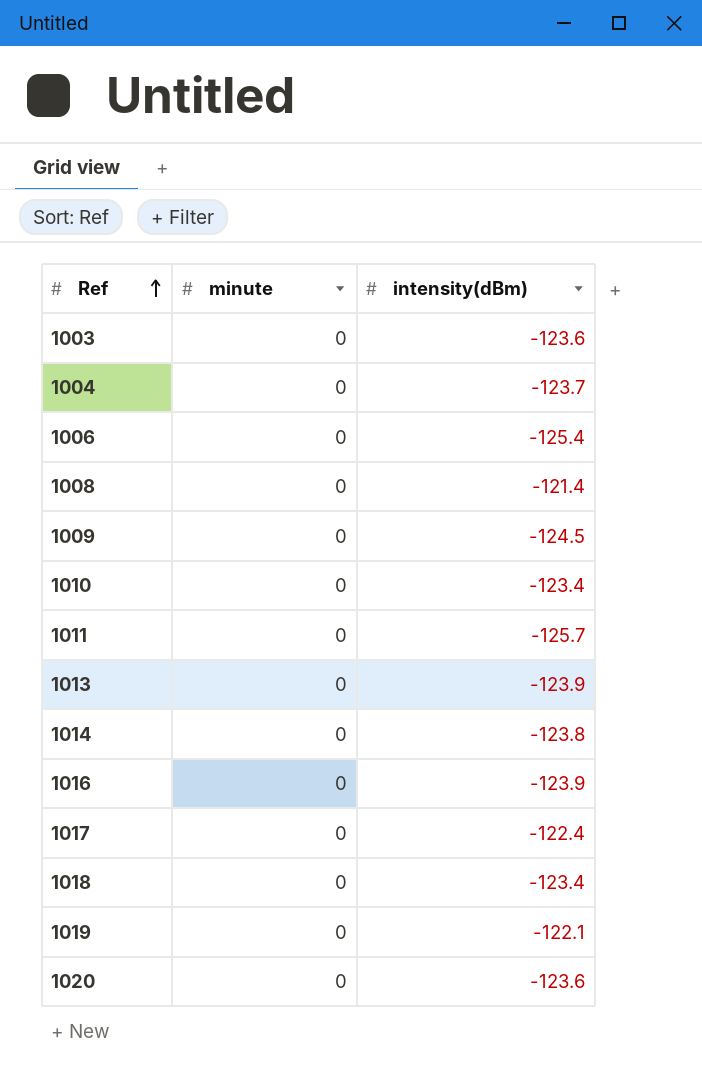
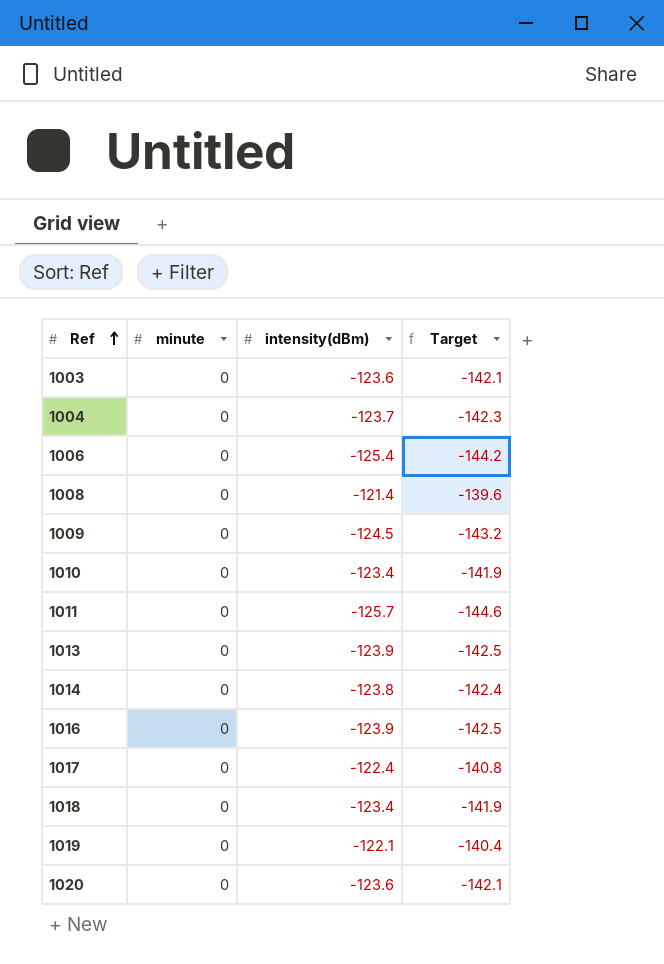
column Target | formula: none -> [intensity(dBm)] * 1.15

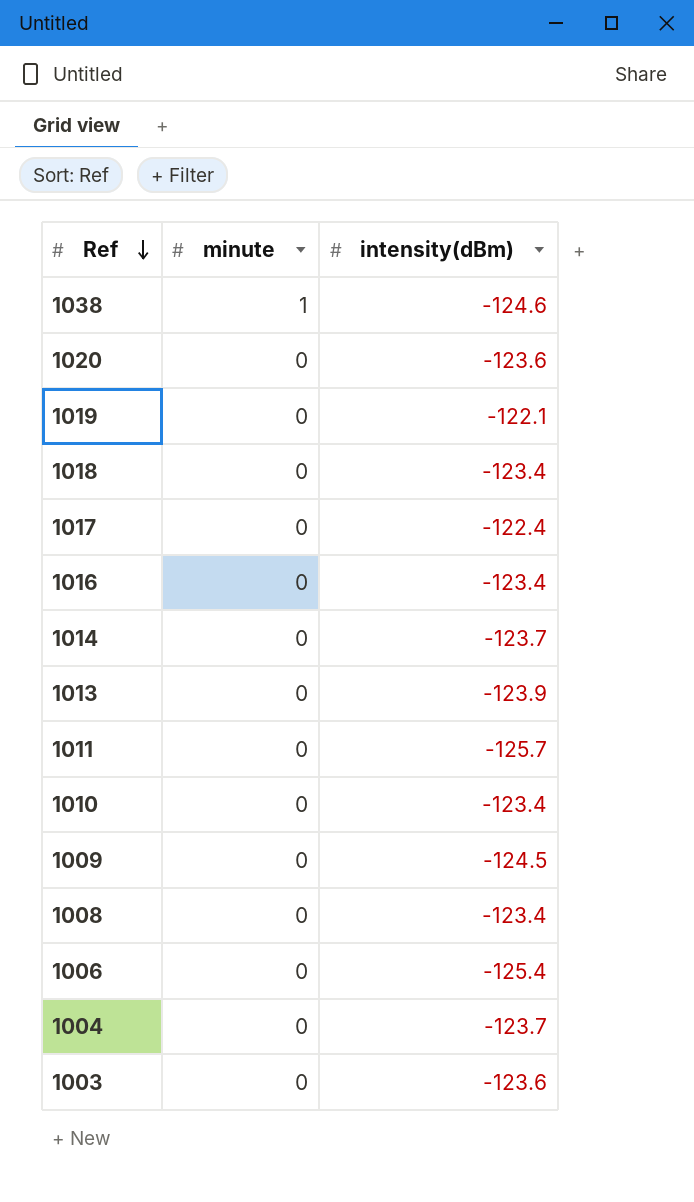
row order: Ref ascending -> Ref descending
column Target | formula: [intensity(dBm)] * 1.15 -> none
row 1038: none -> 1 | -124.6
1016 | intensity(dBm): -123.9 -> -123.4
1014 | intensity(dBm): -123.8 -> -123.7
1008 | intensity(dBm): -121.4 -> -123.4

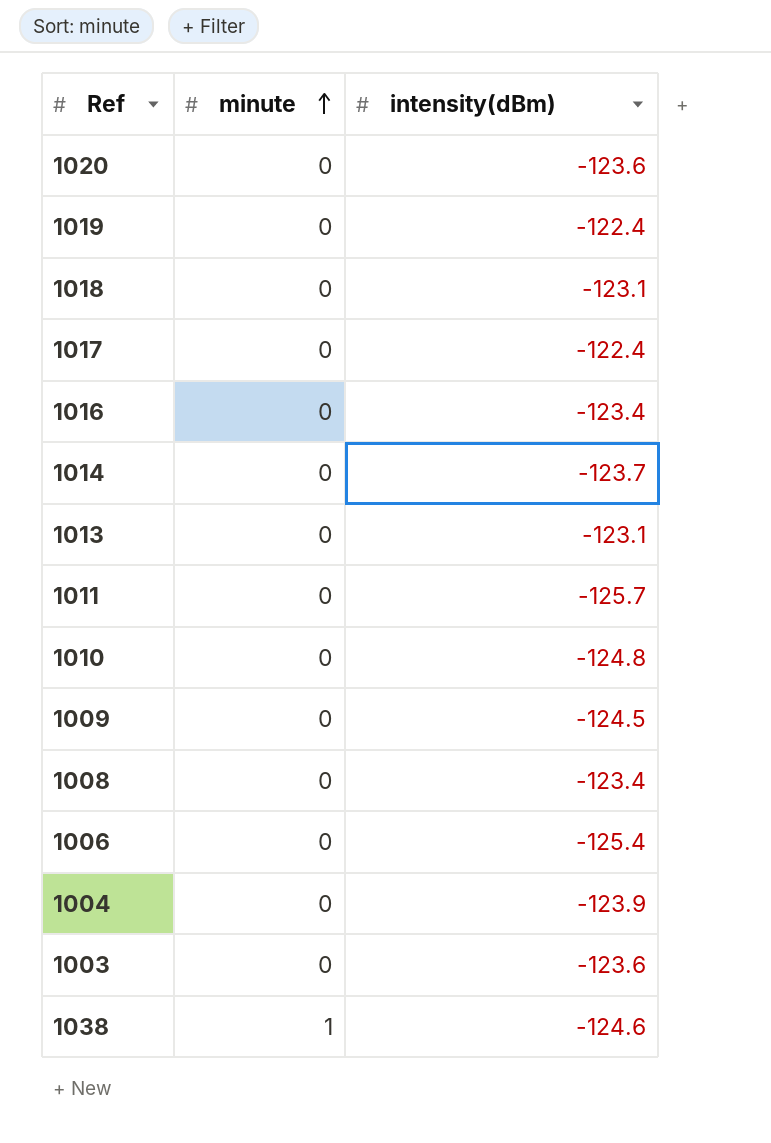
row order: Ref descending -> minute ascending
1019 | intensity(dBm): -122.1 -> -122.4
1018 | intensity(dBm): -123.4 -> -123.1
1013 | intensity(dBm): -123.9 -> -123.1
1010 | intensity(dBm): -123.4 -> -124.8
1004 | intensity(dBm): -123.7 -> -123.9

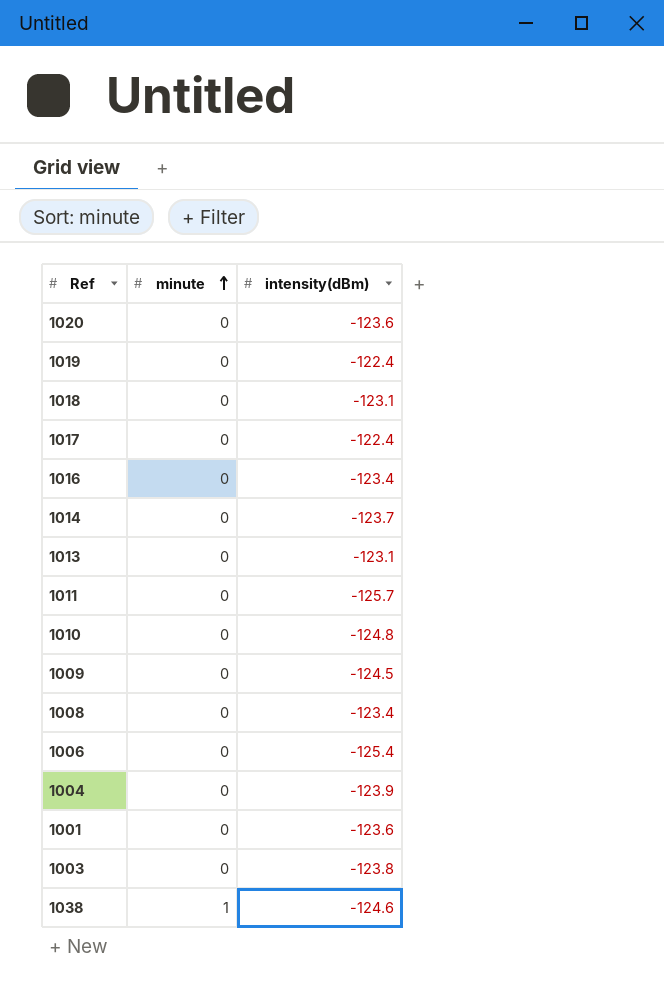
row 1001: none -> 0 | -123.6
1003 | intensity(dBm): -123.6 -> -123.8

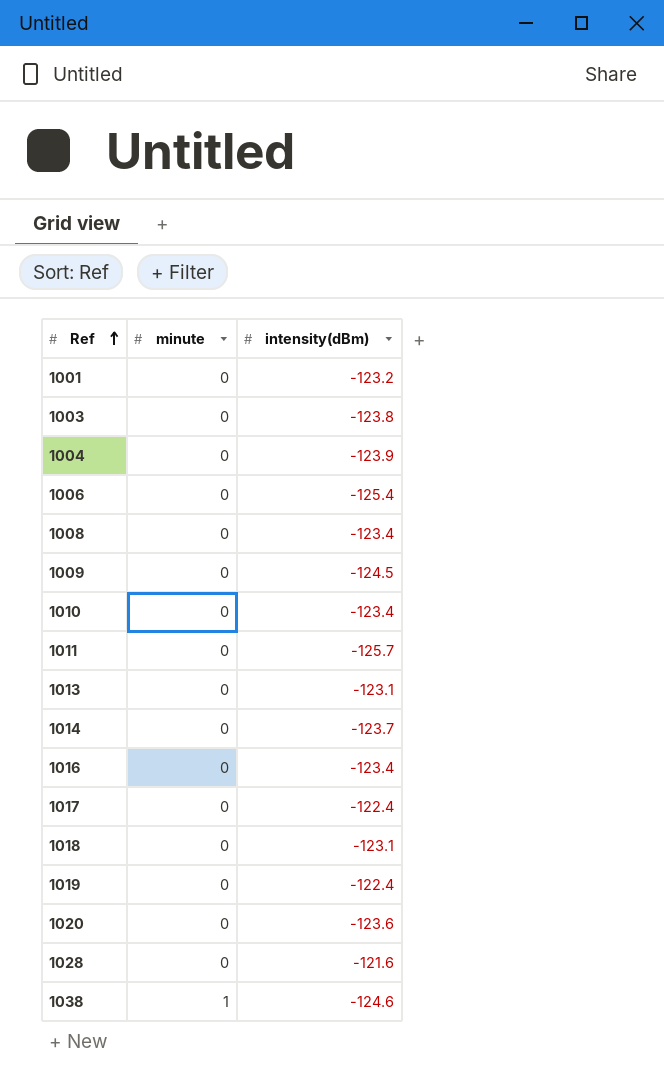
row order: minute ascending -> Ref ascending
1001 | intensity(dBm): -123.6 -> -123.2
1010 | intensity(dBm): -124.8 -> -123.4
row 1028: none -> 0 | -121.6

